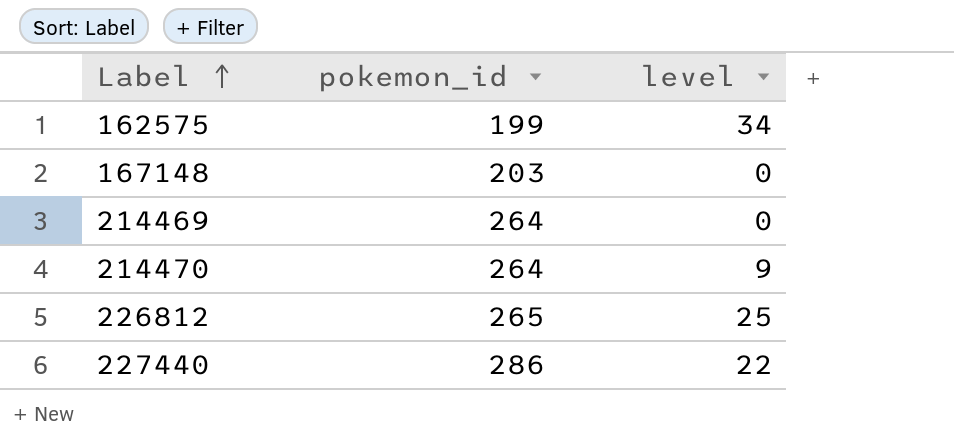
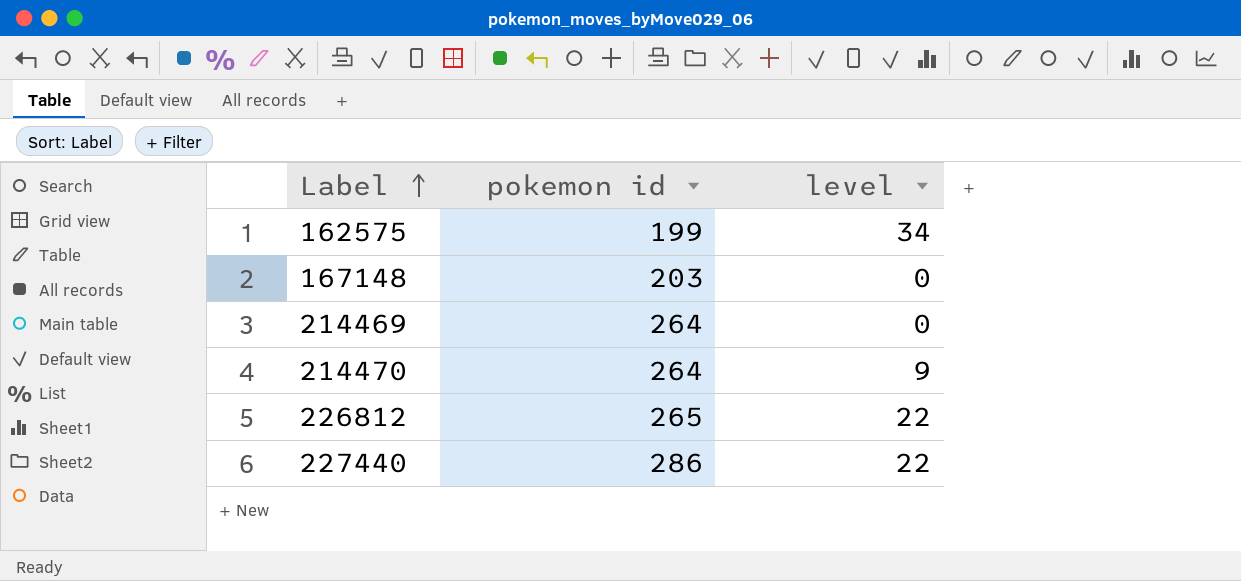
column name: pokemon_id -> pokemon id
226812 | level: 25 -> 22

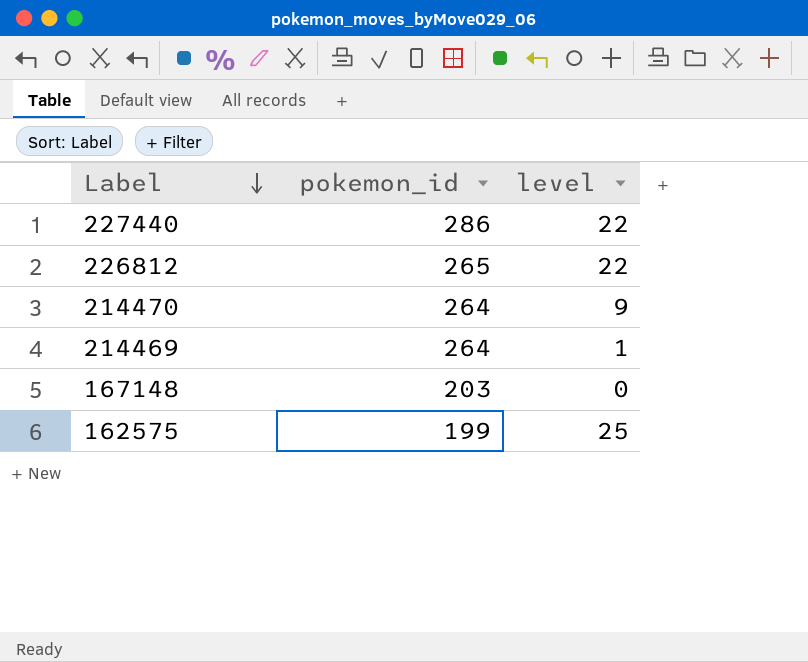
row order: Label ascending -> Label descending
column name: pokemon id -> pokemon_id
214469 | level: 0 -> 1
162575 | level: 34 -> 25

